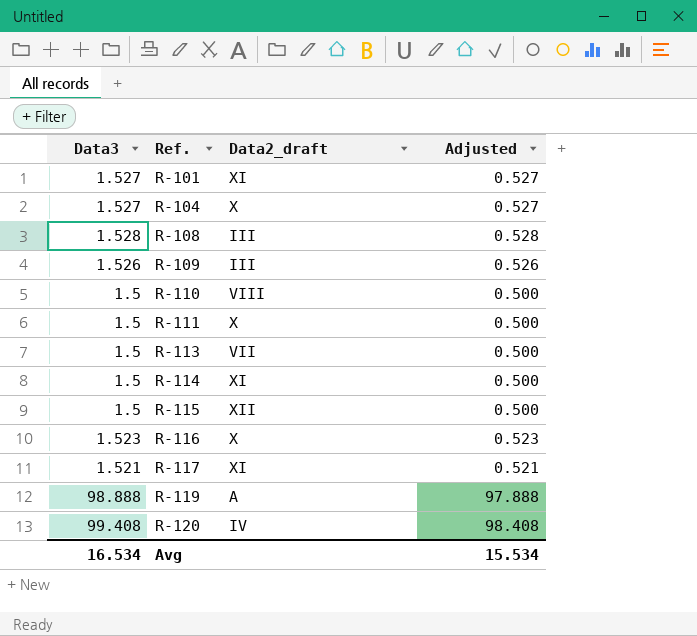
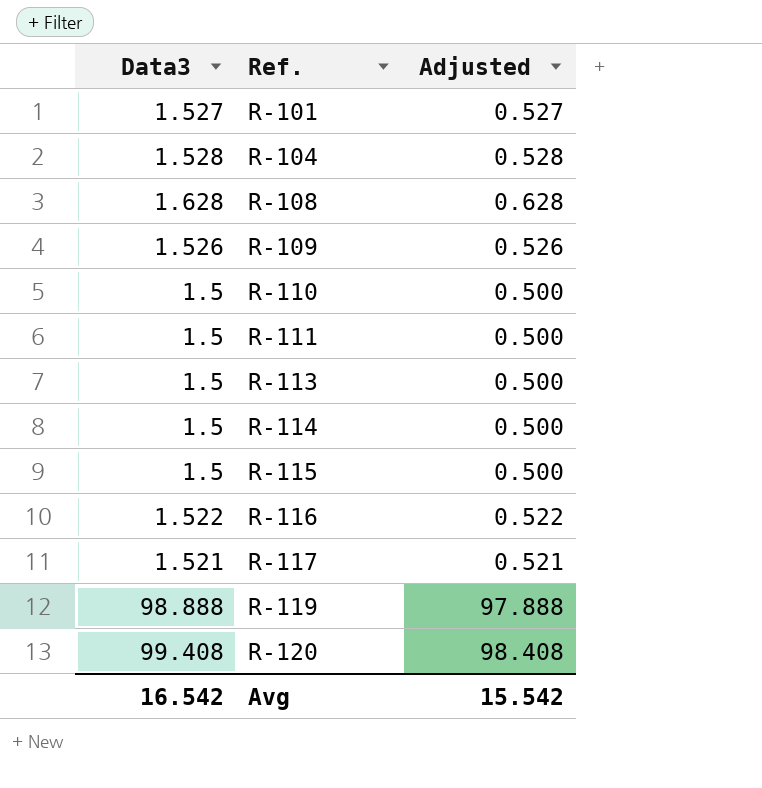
column Data2_draft | position: 3 -> none
R-104 | Data3: 1.527 -> 1.528
R-104 | Adjusted: 0.527 -> 0.528
R-108 | Data3: 1.528 -> 1.628
R-108 | Adjusted: 0.528 -> 0.628
R-116 | Data3: 1.523 -> 1.522
R-116 | Adjusted: 0.523 -> 0.522
Avg | Data3: 16.534 -> 16.542
Avg | Adjusted: 15.534 -> 15.542

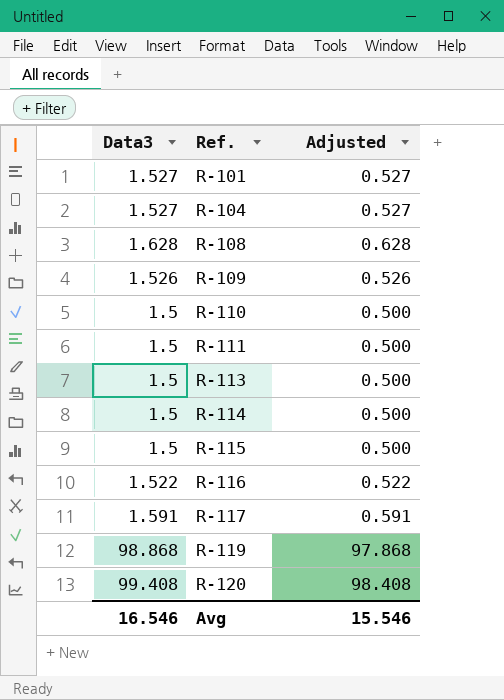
R-104 | Data3: 1.528 -> 1.527
R-104 | Adjusted: 0.528 -> 0.527
R-117 | Data3: 1.521 -> 1.591
R-117 | Adjusted: 0.521 -> 0.591
R-119 | Data3: 98.888 -> 98.868
R-119 | Adjusted: 97.888 -> 97.868
Avg | Data3: 16.542 -> 16.546
Avg | Adjusted: 15.542 -> 15.546

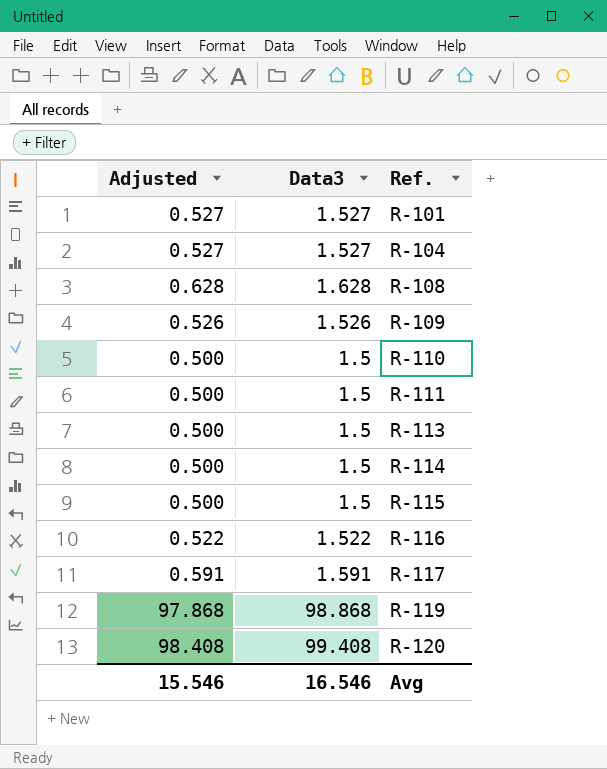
column Adjusted | position: 3 -> 1

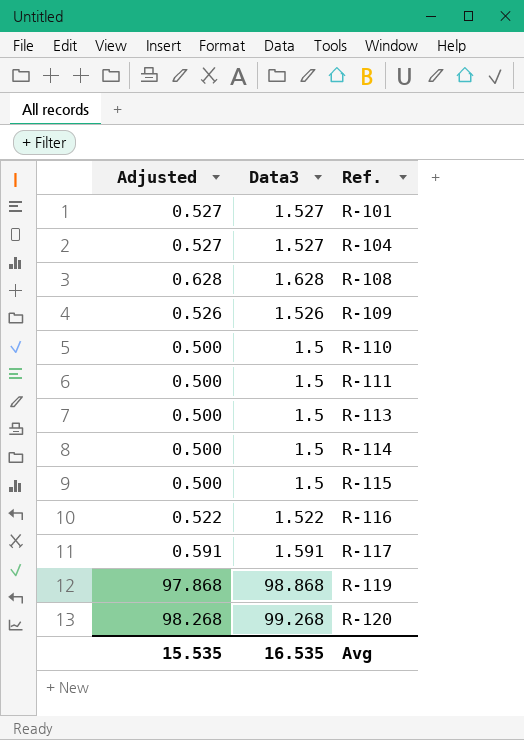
R-120 | Adjusted: 98.408 -> 98.268
R-120 | Data3: 99.408 -> 99.268
Avg | Adjusted: 15.546 -> 15.535
Avg | Data3: 16.546 -> 16.535

